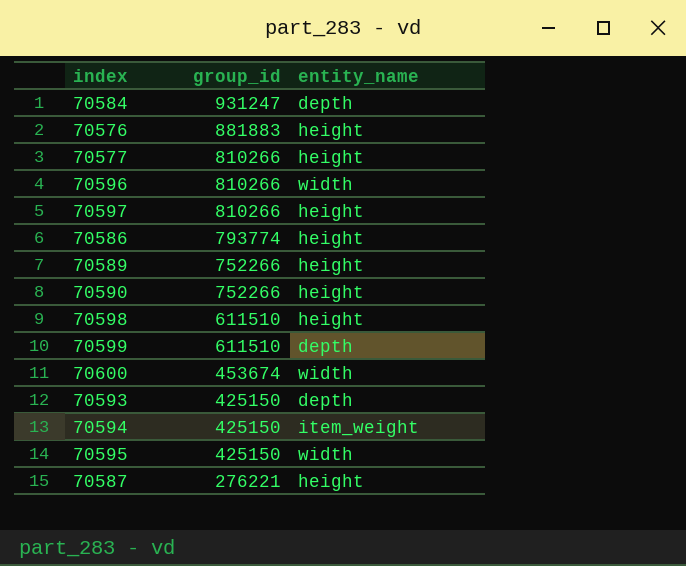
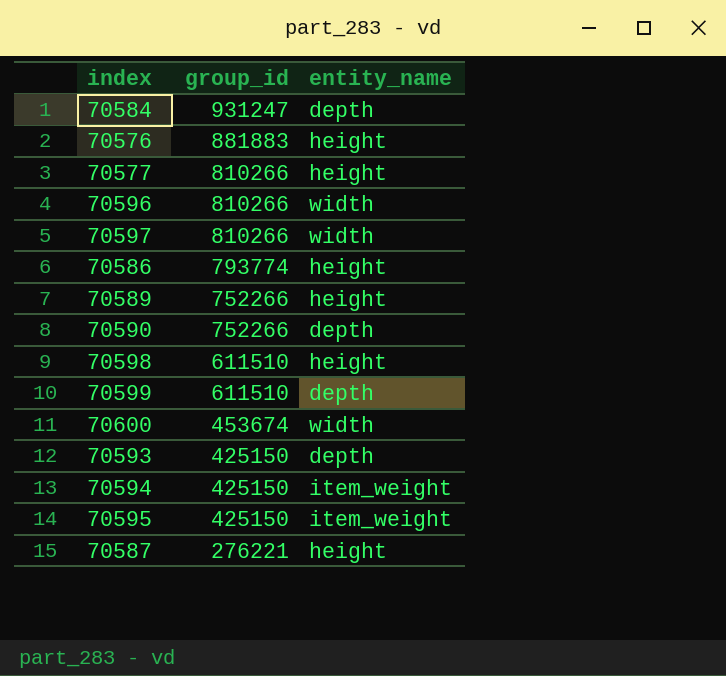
70597 | entity_name: height -> width
70590 | entity_name: height -> depth
70595 | entity_name: width -> item_weight

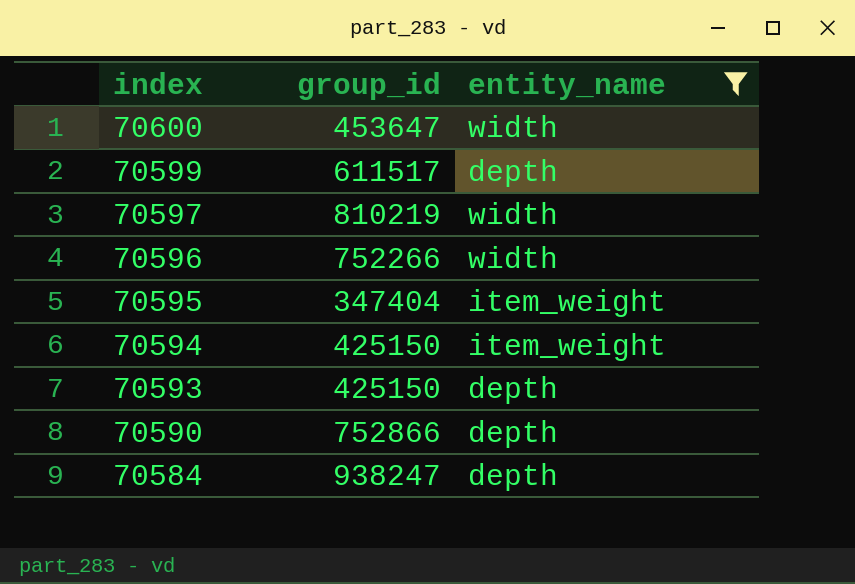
filter: none -> entity_name != height
row order: group_id descending -> index descending
70600 | group_id: 453674 -> 453647
70599 | group_id: 611510 -> 611517
70597 | group_id: 810266 -> 810219
70596 | group_id: 810266 -> 752266
70595 | group_id: 425150 -> 347404
70590 | group_id: 752266 -> 752866
70584 | group_id: 931247 -> 938247

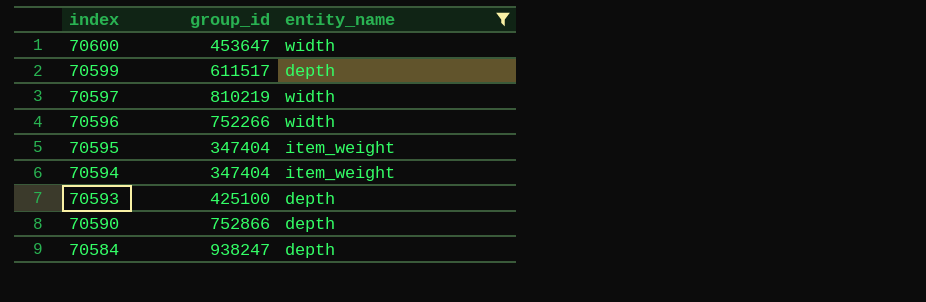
70594 | group_id: 425150 -> 347404
70593 | group_id: 425150 -> 425100

